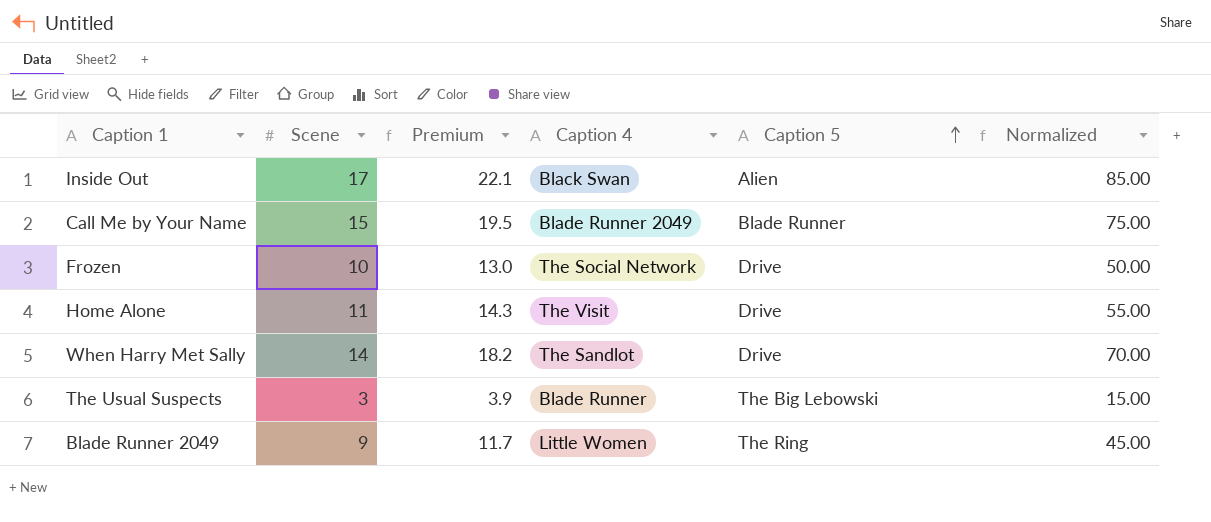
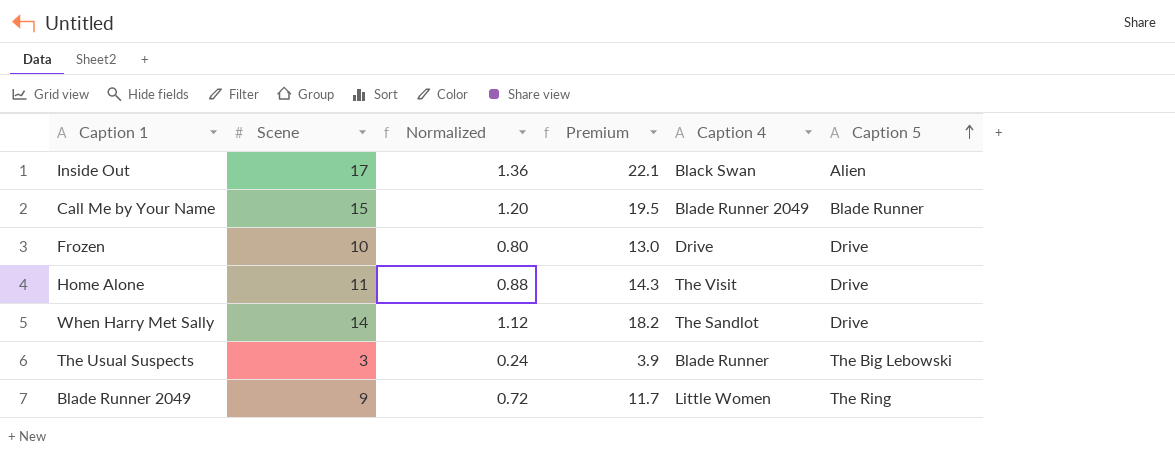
column Normalized | formula: [Scene] * 5 -> [Scene] * 0.08
column Normalized | position: 6 -> 3
Frozen | Caption 4: The Social Network -> Drive

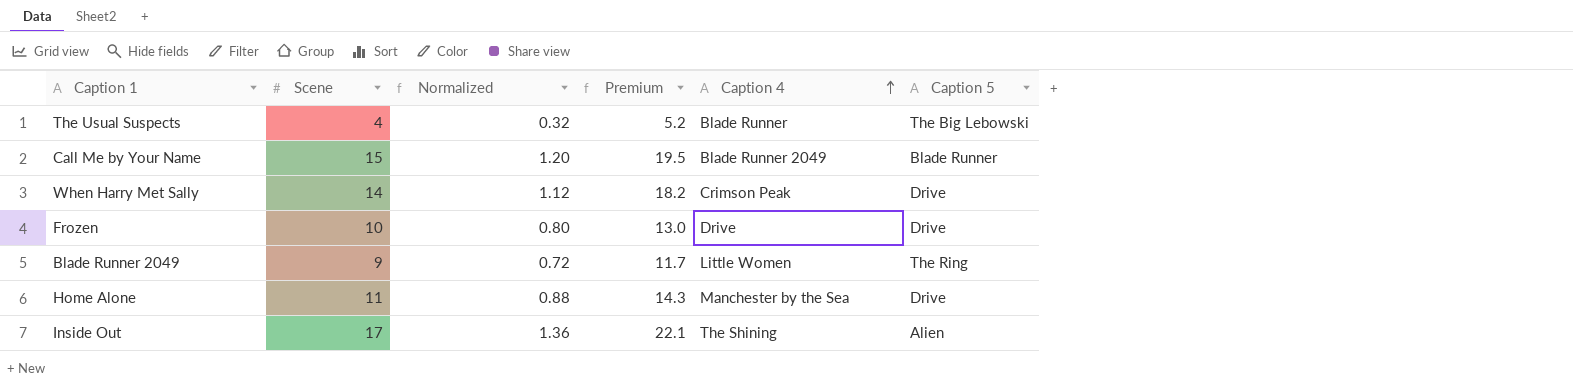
row order: Caption 5 ascending -> Caption 4 ascending
The Usual Suspects | Scene: 3 -> 4
The Usual Suspects | Normalized: 0.24 -> 0.32
The Usual Suspects | Premium: 3.9 -> 5.2
When Harry Met Sally | Caption 4: The Sandlot -> Crimson Peak
Home Alone | Caption 4: The Visit -> Manchester by the Sea
Inside Out | Caption 4: Black Swan -> The Shining

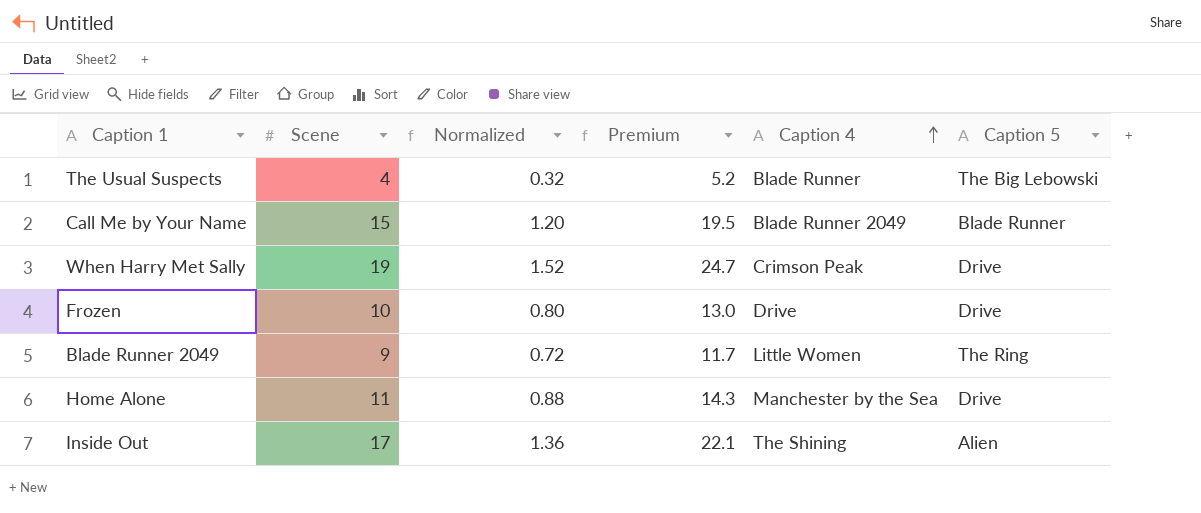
When Harry Met Sally | Scene: 14 -> 19
When Harry Met Sally | Normalized: 1.12 -> 1.52
When Harry Met Sally | Premium: 18.2 -> 24.7

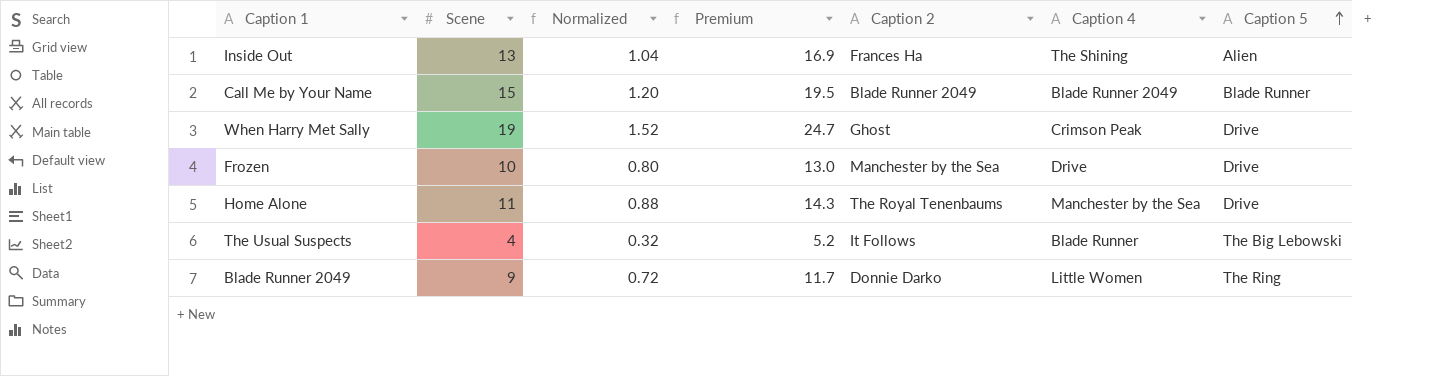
row order: Caption 4 ascending -> Caption 5 ascending
column Caption 2 | position: none -> 5
Inside Out | Scene: 17 -> 13
Inside Out | Normalized: 1.36 -> 1.04
Inside Out | Premium: 22.1 -> 16.9

